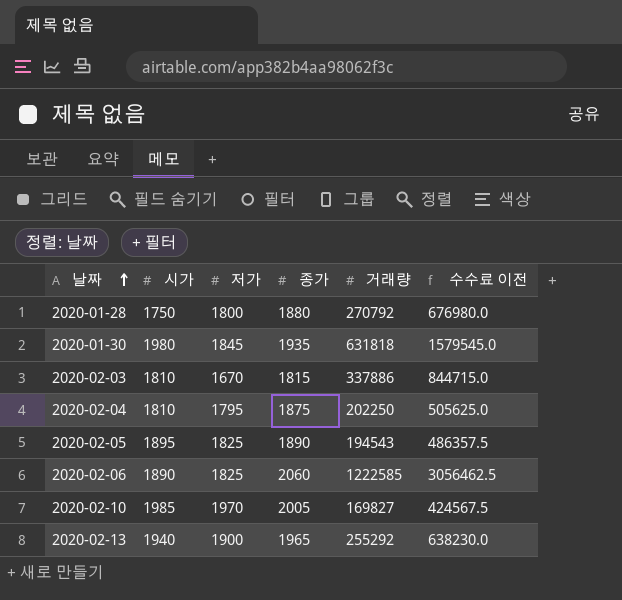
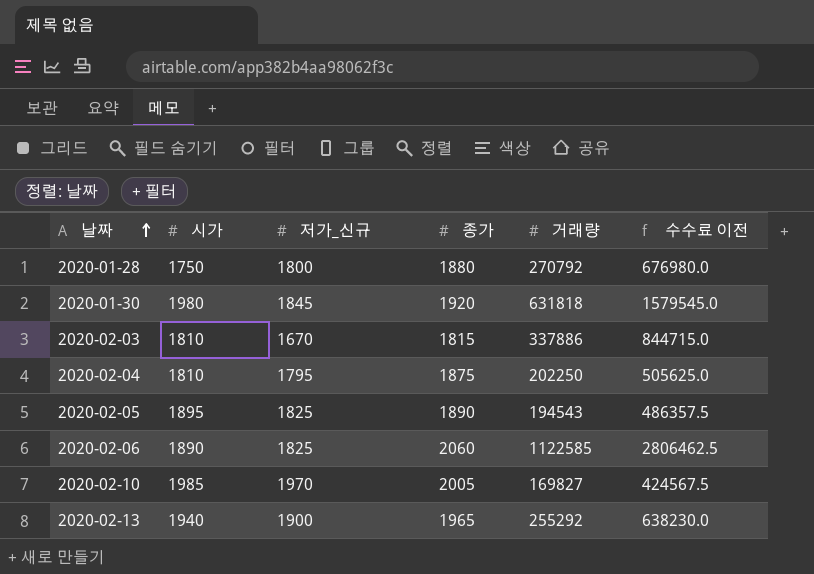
column name: 저가 -> 저가_신규
2020-01-30 | 종가: 1935 -> 1920
2020-02-06 | 거래량: 1222585 -> 1122585
2020-02-06 | 수수료 이전: 3056462.5 -> 2806462.5

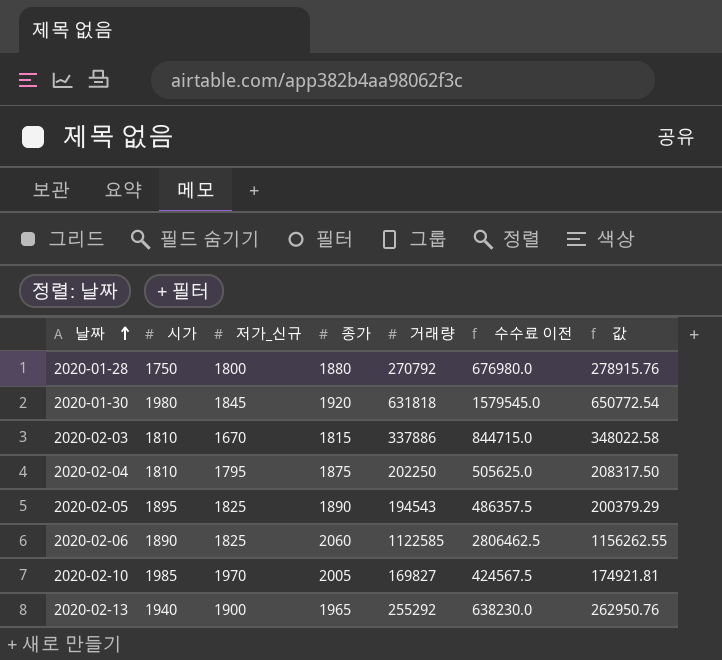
column 값 | formula: none -> [거래량] * 1.03

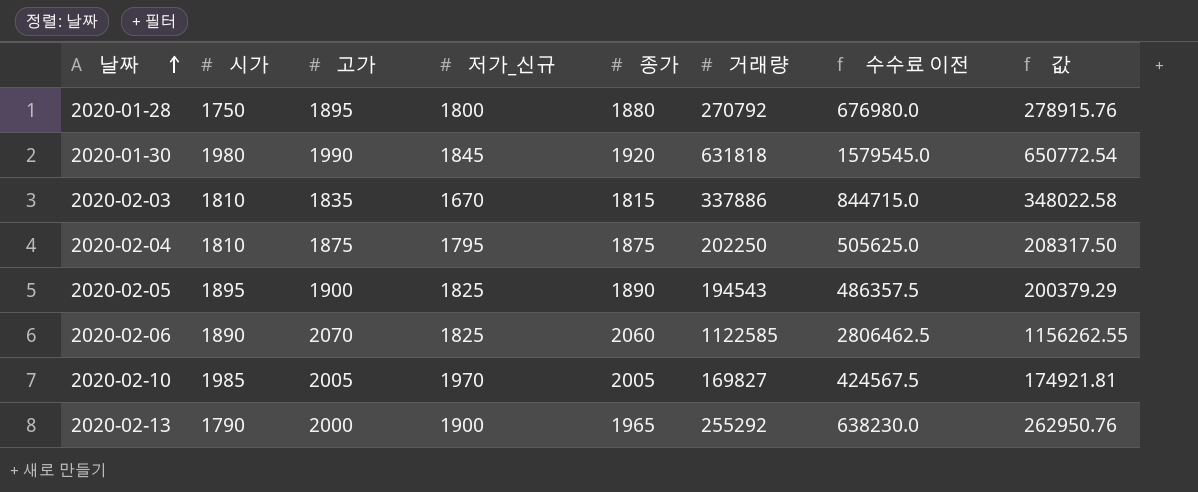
column 고가 | position: none -> 3
2020-02-13 | 시가: 1940 -> 1790

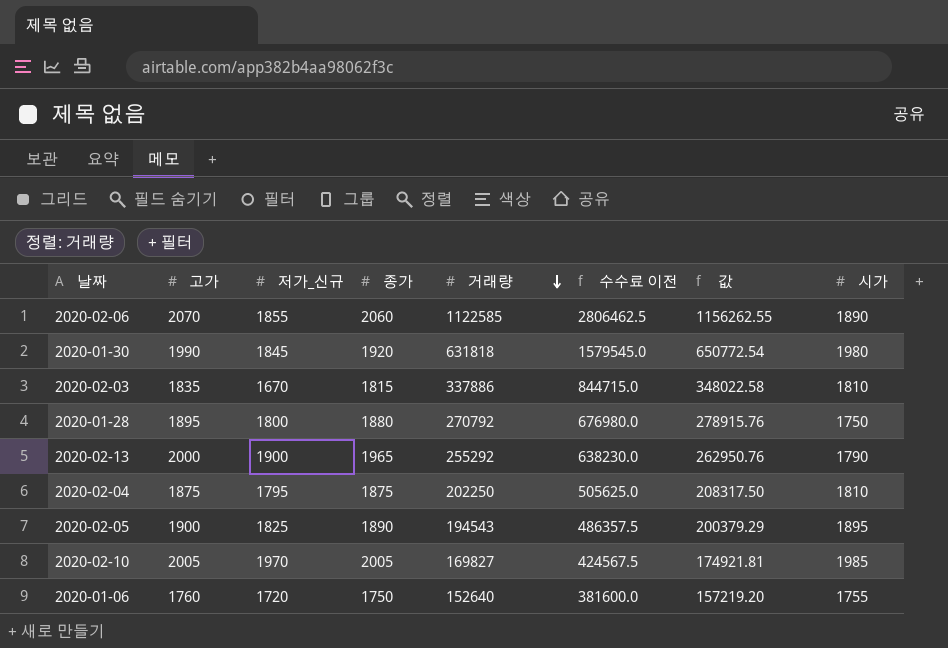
row order: 날짜 ascending -> 거래량 descending
column 시가 | position: 2 -> 8
2020-02-06 | 저가_신규: 1825 -> 1855
row 2020-01-06: none -> 1760 | 1720 | 1750 | 152640 | 381600.0 | 157219.20 | 1755

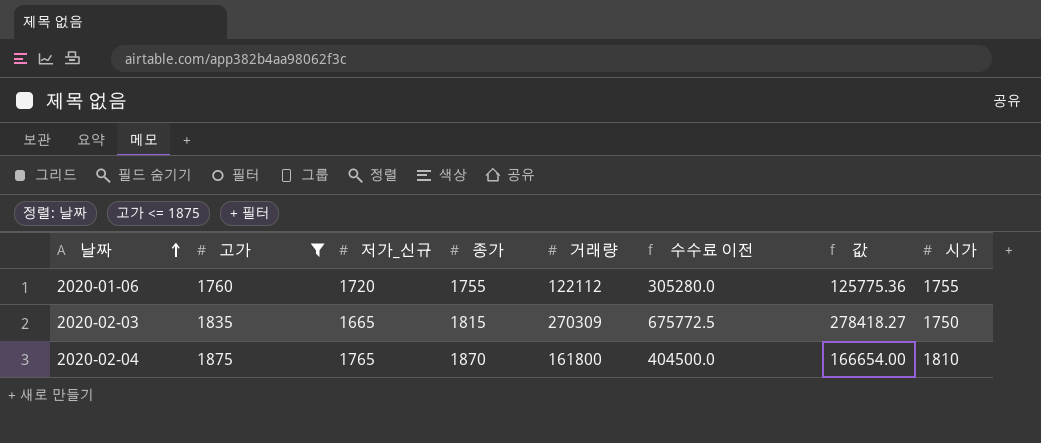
filter: none -> 고가 <= 1875
row order: 거래량 descending -> 날짜 ascending
2020-01-06 | 종가: 1750 -> 1755
2020-01-06 | 거래량: 152640 -> 122112
2020-01-06 | 수수료 이전: 381600.0 -> 305280.0
2020-01-06 | 값: 157219.20 -> 125775.36
2020-02-03 | 저가_신규: 1670 -> 1665
2020-02-03 | 거래량: 337886 -> 270309
2020-02-03 | 수수료 이전: 844715.0 -> 675772.5
2020-02-03 | 값: 348022.58 -> 278418.27
2020-02-03 | 시가: 1810 -> 1750
2020-02-04 | 저가_신규: 1795 -> 1765
2020-02-04 | 종가: 1875 -> 1870
2020-02-04 | 거래량: 202250 -> 161800
2020-02-04 | 수수료 이전: 505625.0 -> 404500.0
2020-02-04 | 값: 208317.50 -> 166654.00

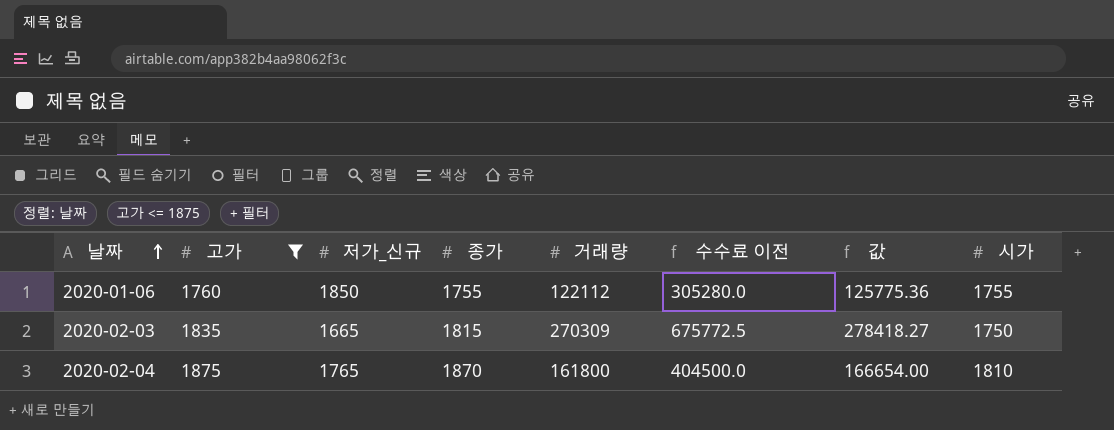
2020-01-06 | 저가_신규: 1720 -> 1850

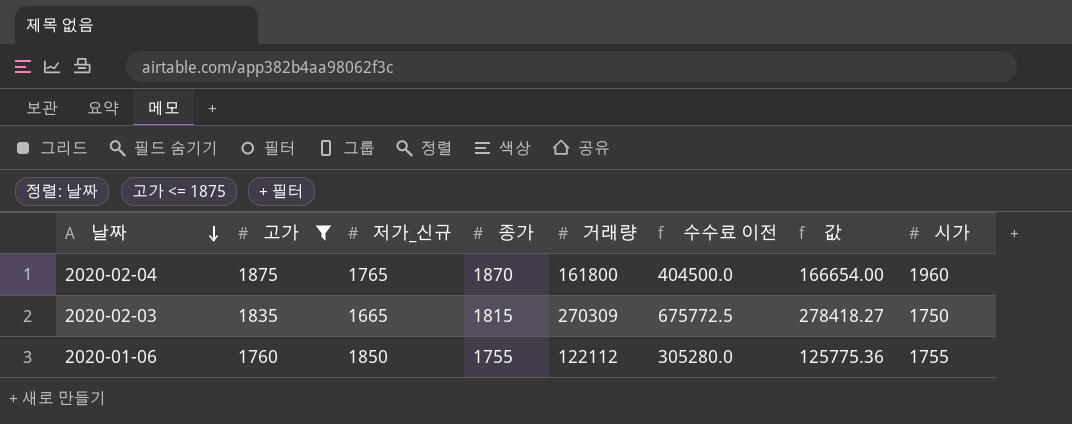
row order: 날짜 ascending -> 날짜 descending
2020-02-04 | 시가: 1810 -> 1960

